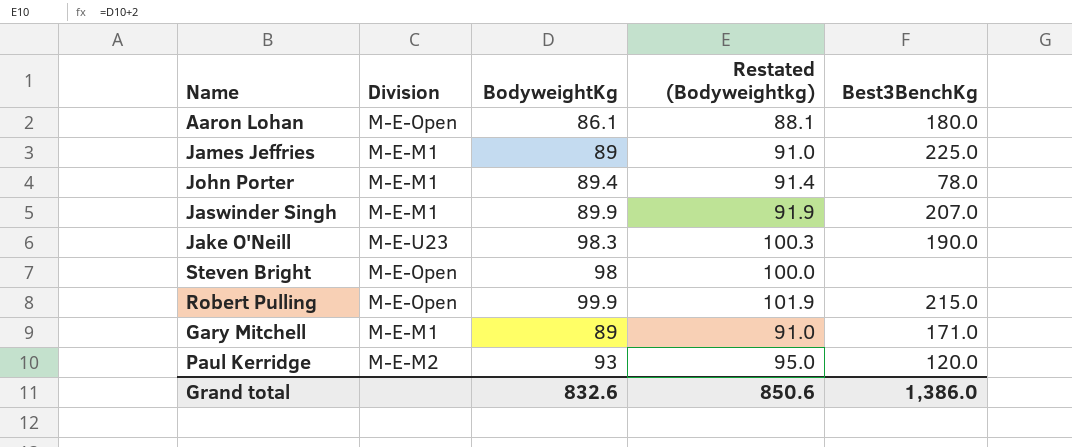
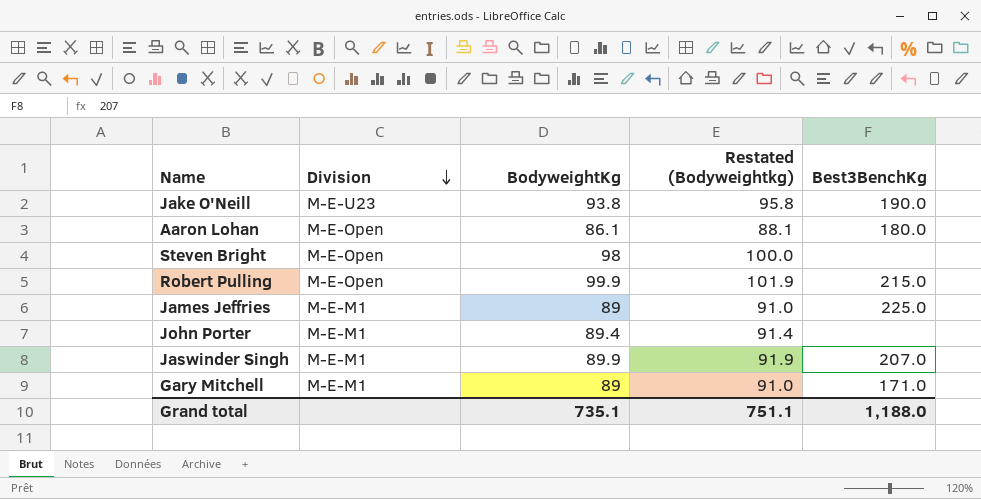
row order: none -> Division descending
row Paul Kerridge: M-E-M2 | 93 | 95.0 | 120.0 -> none
Jake O'Neill | BodyweightKg: 98.3 -> 93.8
Jake O'Neill | Restated (Bodyweightkg): 100.3 -> 95.8
John Porter | Best3BenchKg: 78.0 -> none
Grand total | BodyweightKg: 832.6 -> 735.1
Grand total | Restated (Bodyweightkg): 850.6 -> 751.1
Grand total | Best3BenchKg: 1,386.0 -> 1,188.0

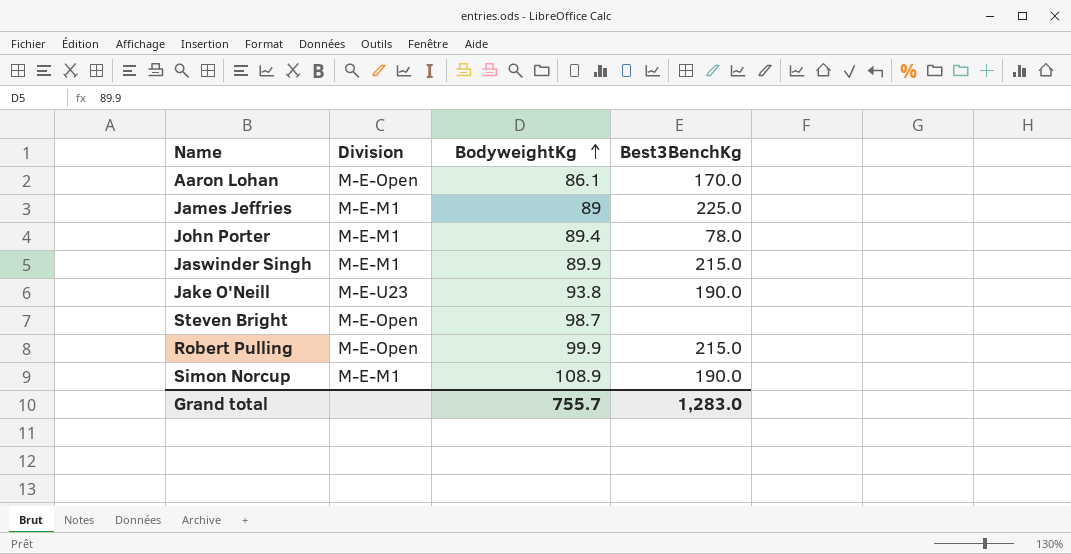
row order: Division descending -> BodyweightKg ascending
column Restated (Bodyweightkg) | formula: [BodyweightKg] + 2 -> none
row Gary Mitchell: M-E-M1 | 89 | 91.0 | 171.0 -> none
Aaron Lohan | Best3BenchKg: 180.0 -> 170.0
John Porter | Best3BenchKg: none -> 78.0
Jaswinder Singh | Best3BenchKg: 207.0 -> 215.0
Steven Bright | BodyweightKg: 98 -> 98.7
row Simon Norcup: none -> M-E-M1 | 108.9 | 190.0
Grand total | BodyweightKg: 735.1 -> 755.7
Grand total | Best3BenchKg: 1,188.0 -> 1,283.0

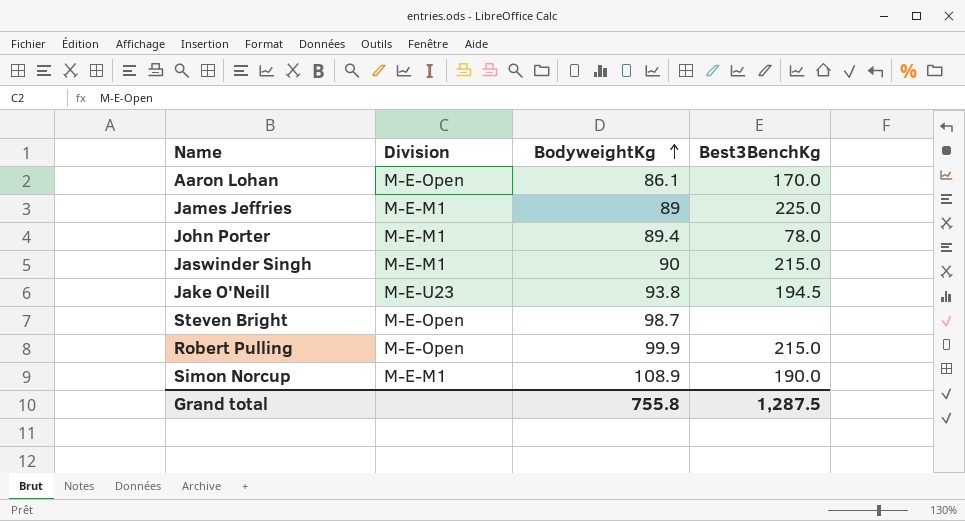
Jaswinder Singh | BodyweightKg: 89.9 -> 90
Jake O'Neill | Best3BenchKg: 190.0 -> 194.5
Grand total | BodyweightKg: 755.7 -> 755.8
Grand total | Best3BenchKg: 1,283.0 -> 1,287.5

